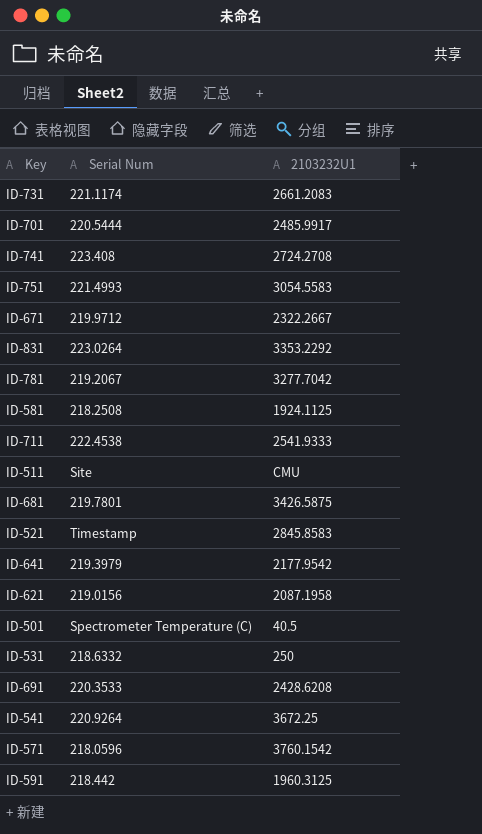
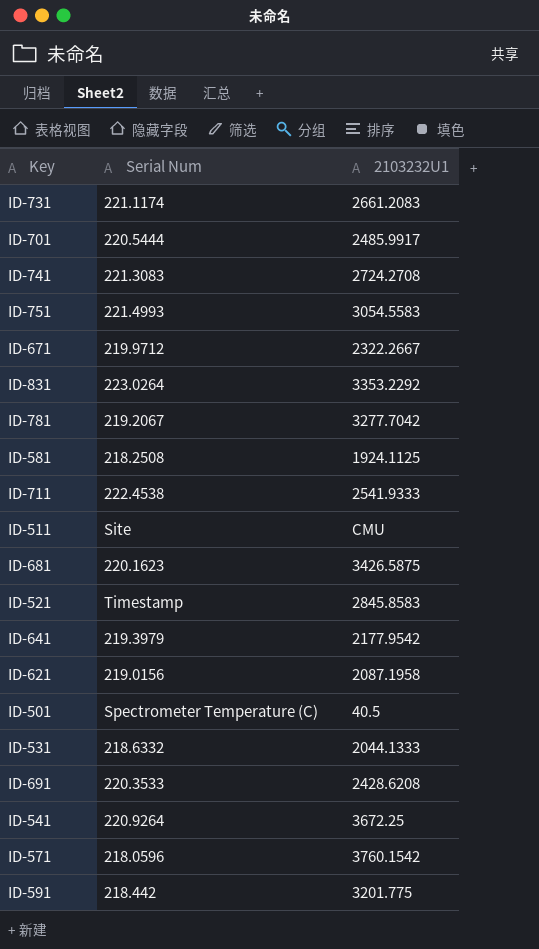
ID-741 | Serial Num: 223.408 -> 221.3083
ID-681 | Serial Num: 219.7801 -> 220.1623
ID-531 | 2103232U1: 250 -> 2044.1333
ID-591 | 2103232U1: 1960.3125 -> 3201.775

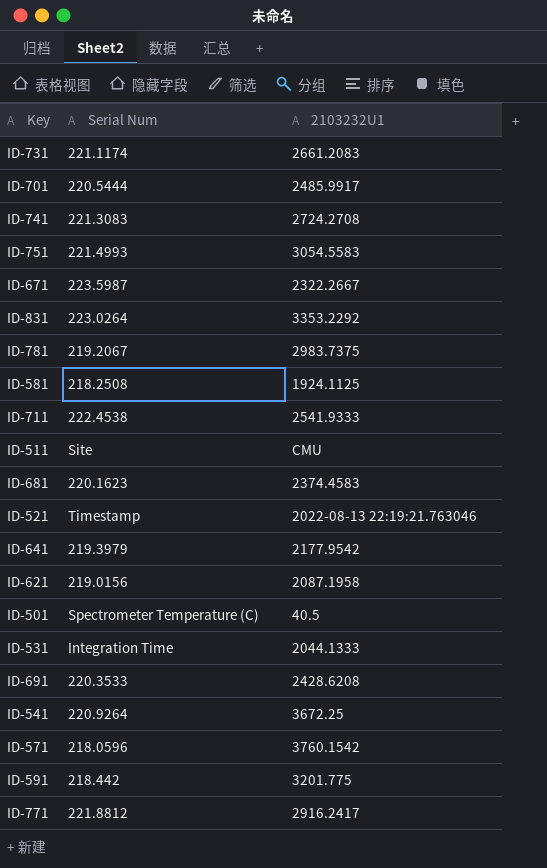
ID-671 | Serial Num: 219.9712 -> 223.5987
ID-781 | 2103232U1: 3277.7042 -> 2983.7375
ID-681 | 2103232U1: 3426.5875 -> 2374.4583
ID-521 | 2103232U1: 2845.8583 -> 2022-08-13 22:19:21.763046
ID-531 | Serial Num: 218.6332 -> Integration Time
row ID-771: none -> 221.8812 | 2916.2417

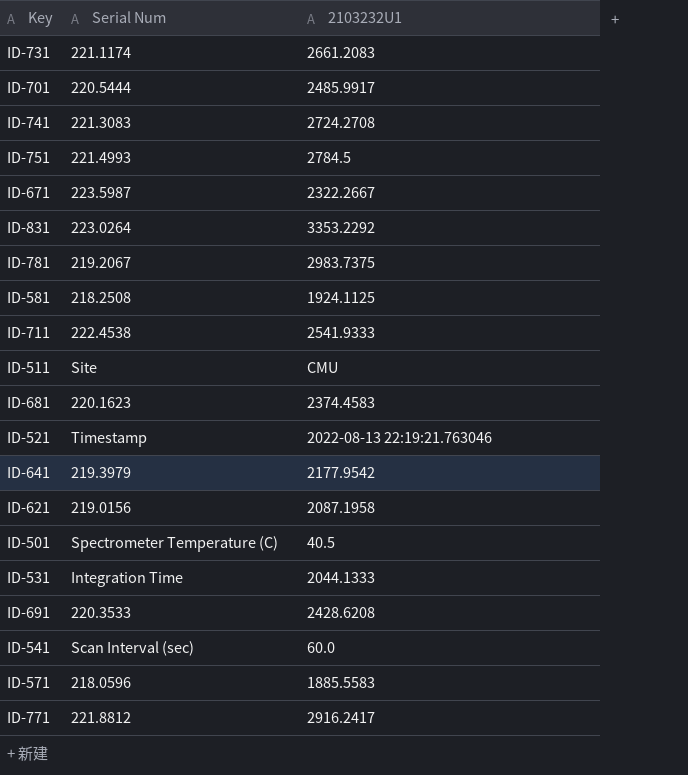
row ID-591: 218.442 | 3201.775 -> none
ID-751 | 2103232U1: 3054.5583 -> 2784.5
ID-541 | Serial Num: 220.9264 -> Scan Interval (sec)
ID-541 | 2103232U1: 3672.25 -> 60.0
ID-571 | 2103232U1: 3760.1542 -> 1885.5583

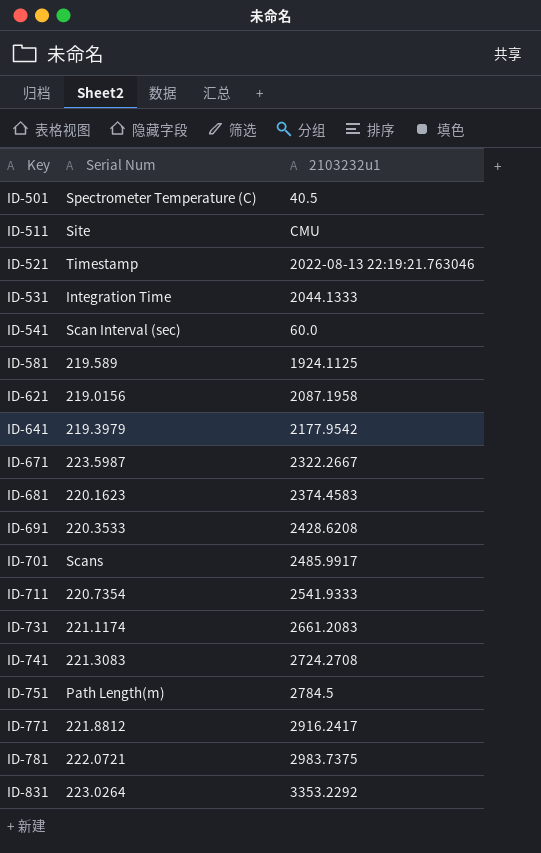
row order: none -> Key ascending
column name: 2103232U1 -> 2103232u1
row ID-571: 218.0596 | 1885.5583 -> none
ID-581 | Serial Num: 218.2508 -> 219.589
ID-701 | Serial Num: 220.5444 -> Scans
ID-711 | Serial Num: 222.4538 -> 220.7354
ID-751 | Serial Num: 221.4993 -> Path Length(m)
ID-781 | Serial Num: 219.2067 -> 222.0721

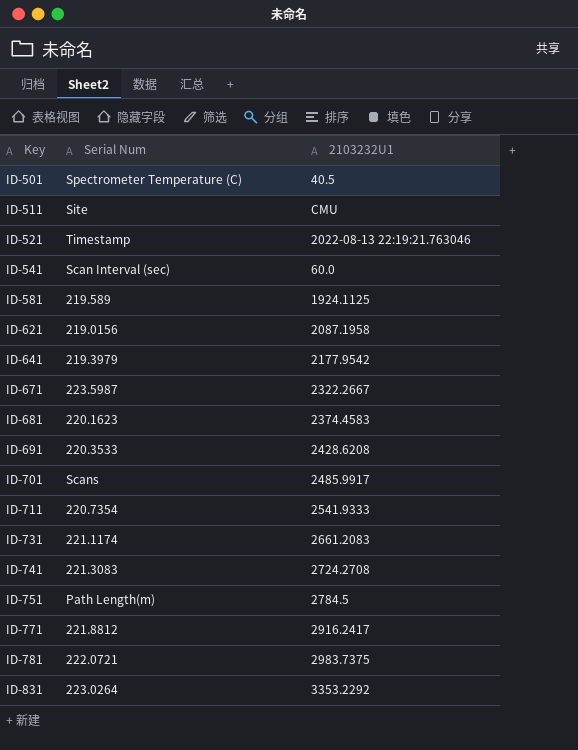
column name: 2103232u1 -> 2103232U1
row ID-531: Integration Time | 2044.1333 -> none

